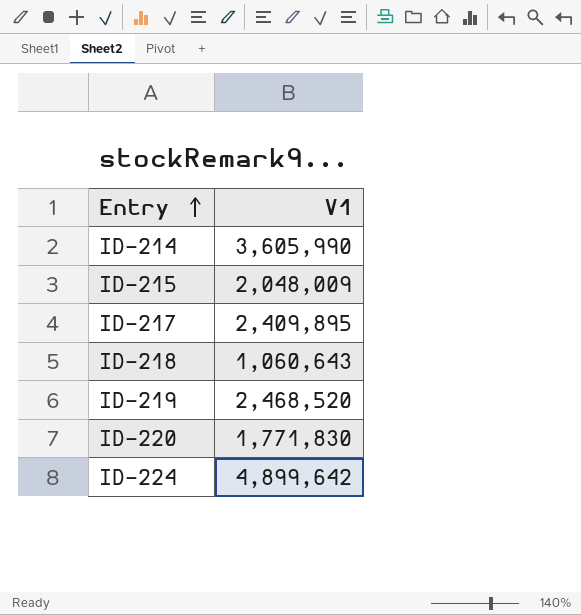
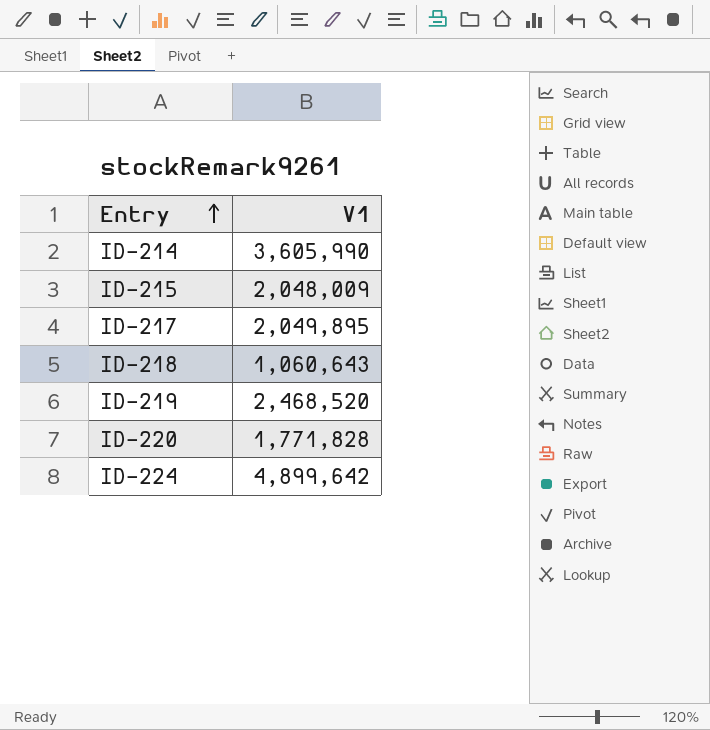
ID-217 | V1: 2,409,895 -> 2,049,895
ID-220 | V1: 1,771,830 -> 1,771,828

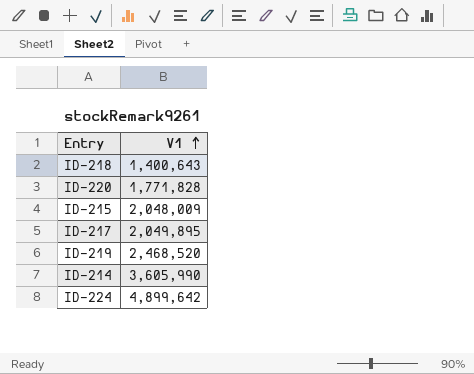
row order: Entry ascending -> V1 ascending
ID-218 | V1: 1,060,643 -> 1,400,643

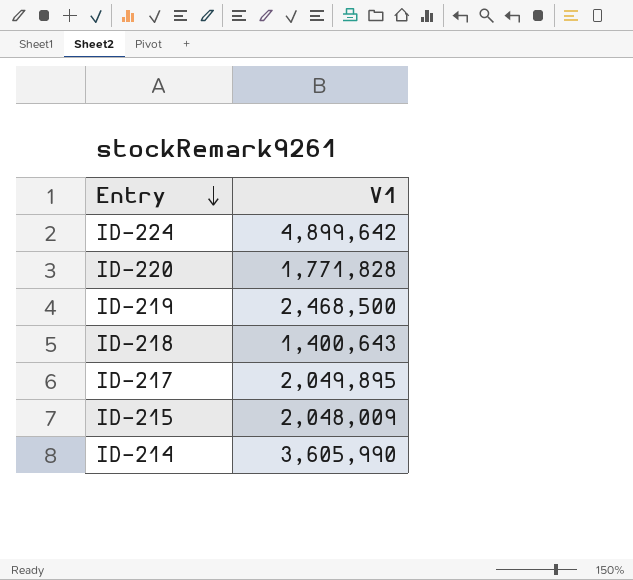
row order: V1 ascending -> Entry descending
ID-219 | V1: 2,468,520 -> 2,468,500

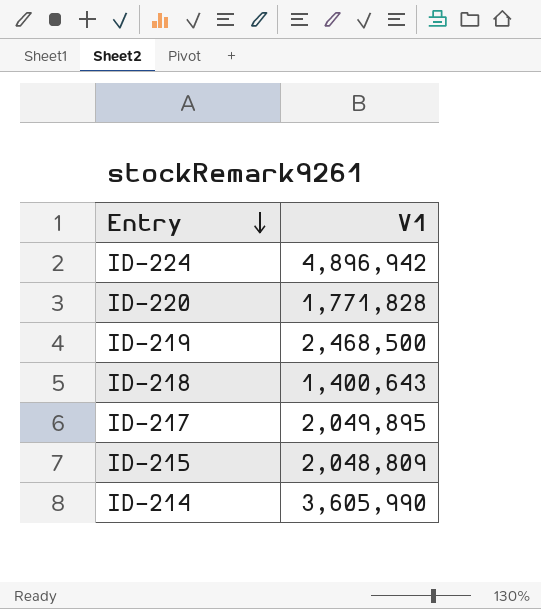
ID-224 | V1: 4,899,642 -> 4,896,942
ID-215 | V1: 2,048,009 -> 2,048,809

